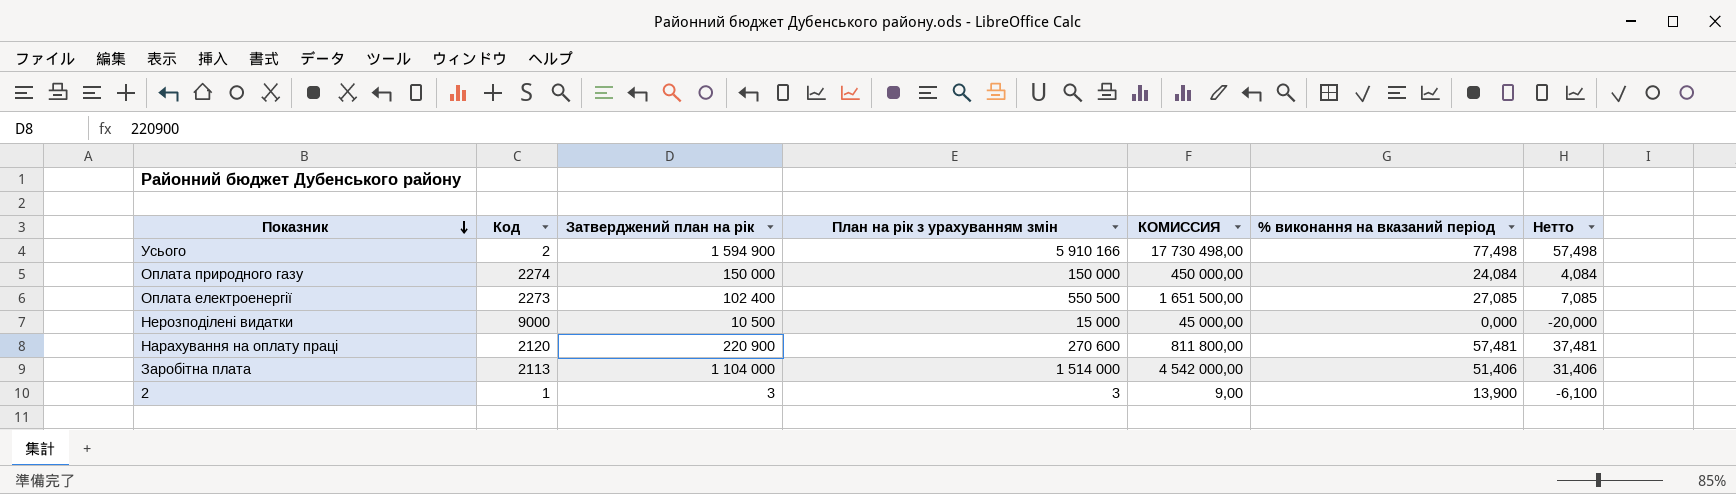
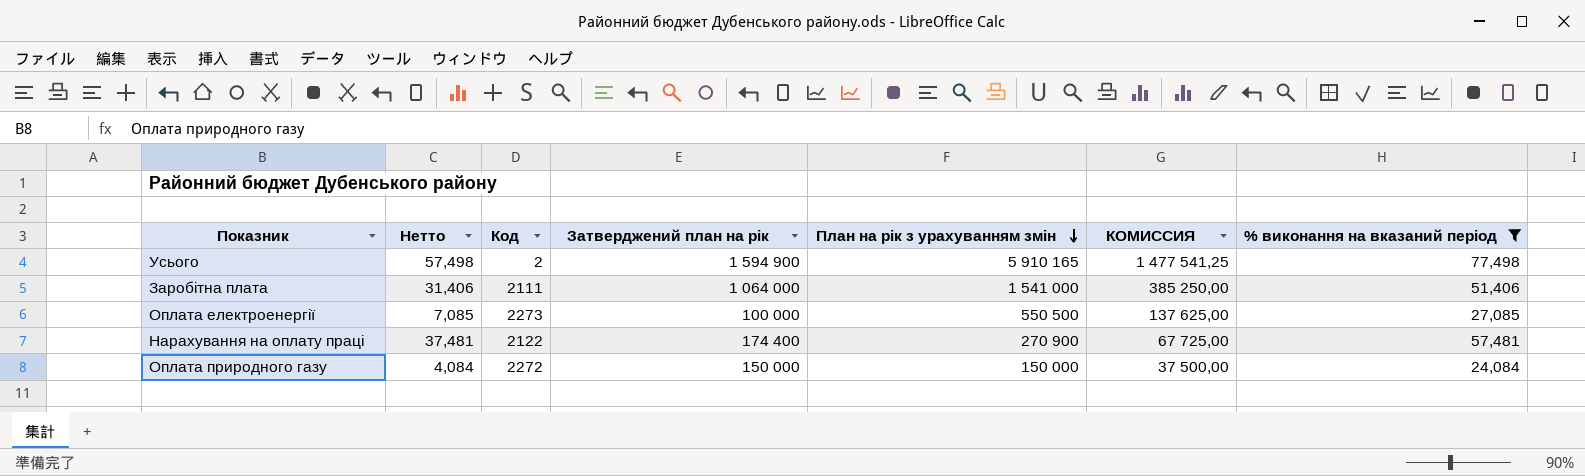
filter: none -> % виконання на вказаний період >= 24,084
row order: Показник descending -> План на рік з урахуванням змін descending
column Нетто | position: 7 -> 2
column КОМИССИЯ | formula: [План на рік з урахуванням змін] * 3 -> [План на рік з урахуванням змін] * 0,25
Усього | План на рік з урахуванням змін: 5 910 166 -> 5 910 165
Заробітна плата | Код: 2113 -> 2111
Заробітна плата | Затверджений план на рік: 1 104 000 -> 1 064 000
Заробітна плата | План на рік з урахуванням змін: 1 514 000 -> 1 541 000
Оплата електроенергії | Затверджений план на рік: 102 400 -> 100 000
Нарахування на оплату праці | Код: 2120 -> 2122
Нарахування на оплату праці | Затверджений план на рік: 220 900 -> 174 400
Нарахування на оплату праці | План на рік з урахуванням змін: 270 600 -> 270 900
Оплата природного газу | Код: 2274 -> 2272

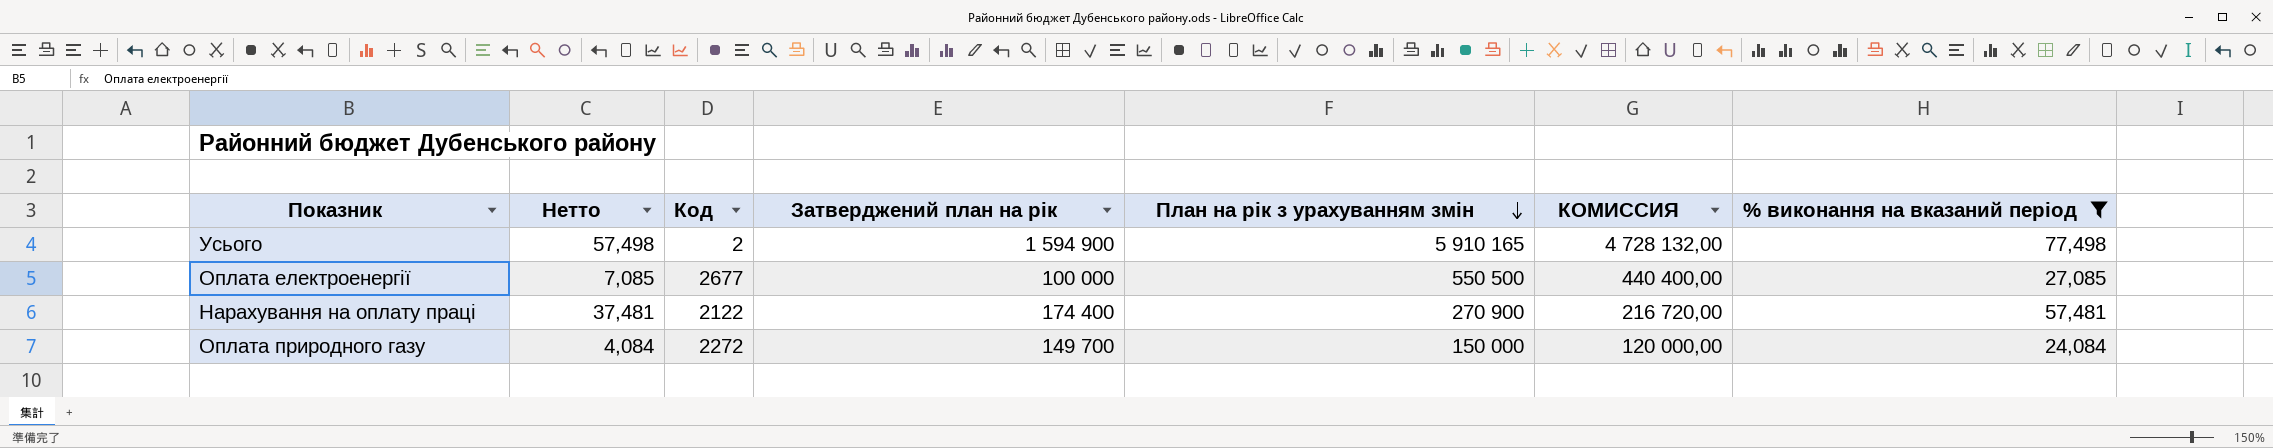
column КОМИССИЯ | formula: [План на рік з урахуванням змін] * 0,25 -> [План на рік з урахуванням змін] * 0,8
row Заробітна плата: 31,406 | 2111 | 1 064 000 | 1 541 000 | 385 250,00 | 51,406 -> none
Оплата електроенергії | Код: 2273 -> 2677
Оплата природного газу | Затверджений план на рік: 150 000 -> 149 700

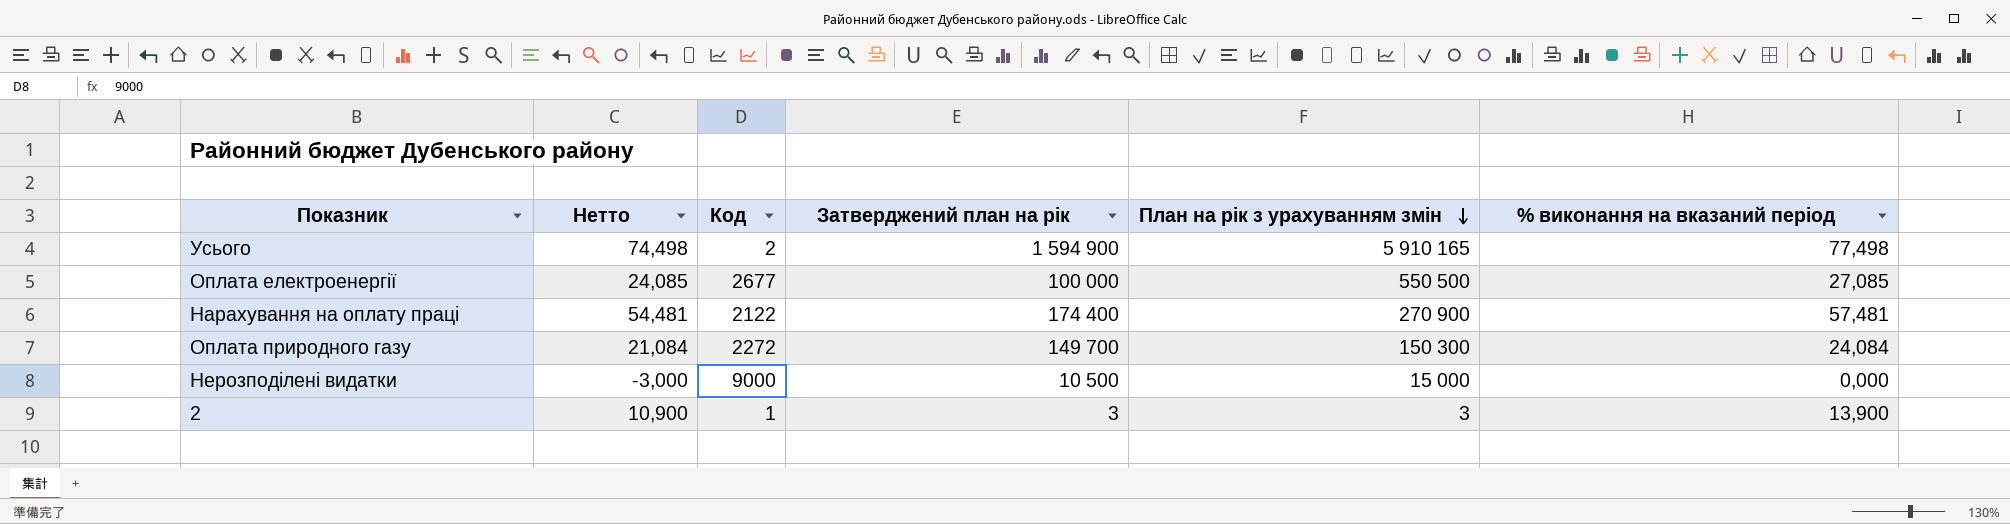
filter: % виконання на вказаний період >= 24,084 -> none
column КОМИССИЯ | formula: [План на рік з урахуванням змін] * 0,8 -> none
column Нетто | formula: [% виконання на вказаний період] - 20 -> [% виконання на вказаний період] - 3
Оплата природного газу | План на рік з урахуванням змін: 150 000 -> 150 300

